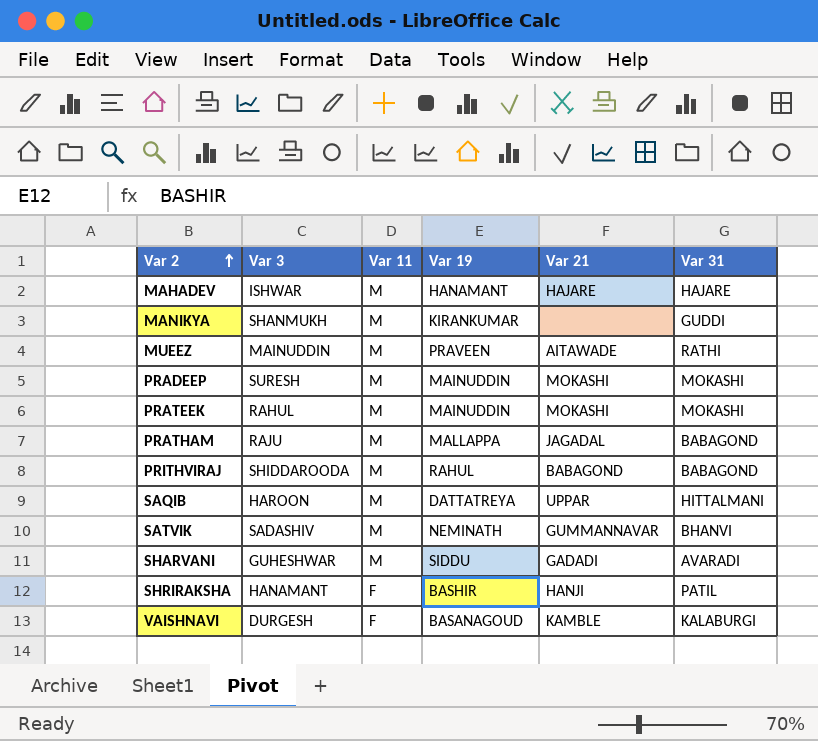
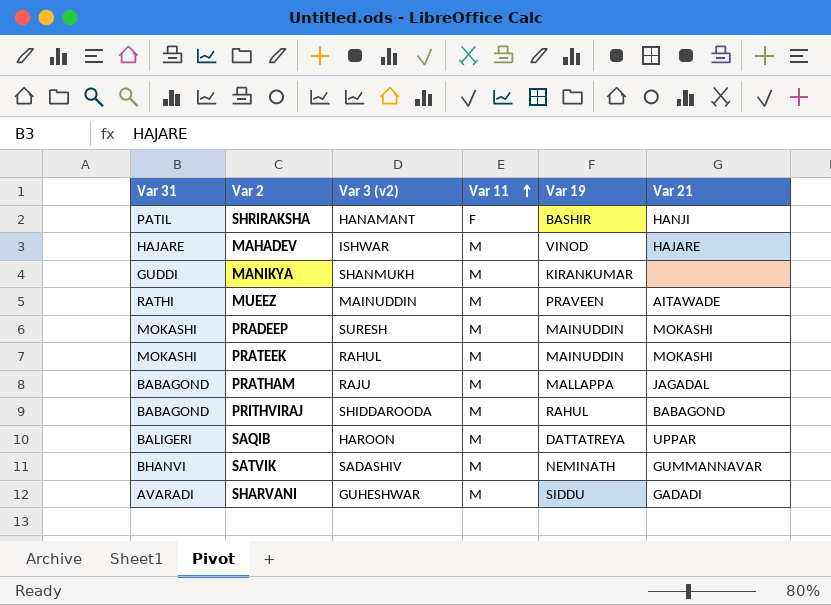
row order: Var 2 ascending -> Var 11 ascending
column Var 31 | position: 6 -> 1
column name: Var 3 -> Var 3 (v2)
row VAISHNAVI: DURGESH | F | BASANAGOUD | KAMBLE | KALABURGI -> none
MAHADEV | Var 19: HANAMANT -> VINOD
SAQIB | Var 31: HITTALMANI -> BALIGERI

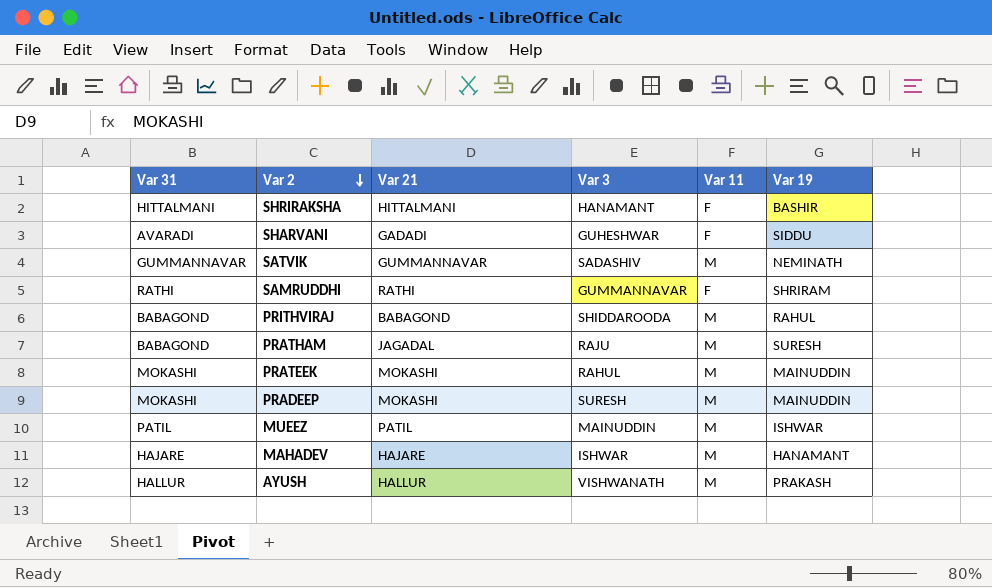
row order: Var 11 ascending -> Var 2 descending
column Var 21 | position: 6 -> 3
column name: Var 3 (v2) -> Var 3
row MANIKYA: GUDDI | SHANMUKH | M | KIRANKUMAR | none -> none
row SAQIB: BALIGERI | HAROON | M | DATTATREYA | UPPAR -> none
SHRIRAKSHA | Var 31: PATIL -> HITTALMANI
SHRIRAKSHA | Var 21: HANJI -> HITTALMANI
SHARVANI | Var 11: M -> F
SATVIK | Var 31: BHANVI -> GUMMANNAVAR
row SAMRUDDHI: none -> RATHI | RATHI | GUMMANNAVAR | F | SHRIRAM
PRATHAM | Var 19: MALLAPPA -> SURESH
MUEEZ | Var 31: RATHI -> PATIL
MUEEZ | Var 21: AITAWADE -> PATIL
MUEEZ | Var 19: PRAVEEN -> ISHWAR
MAHADEV | Var 19: VINOD -> HANAMANT
row AYUSH: none -> HALLUR | HALLUR | VISHWANATH | M | PRAKASH

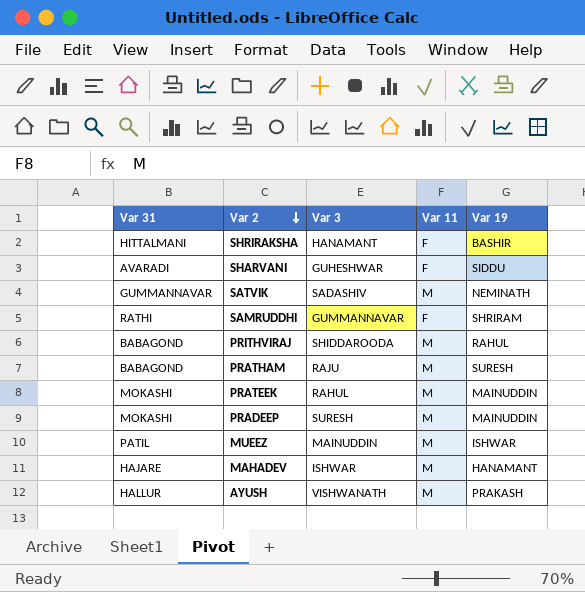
column Var 21 | position: 3 -> none

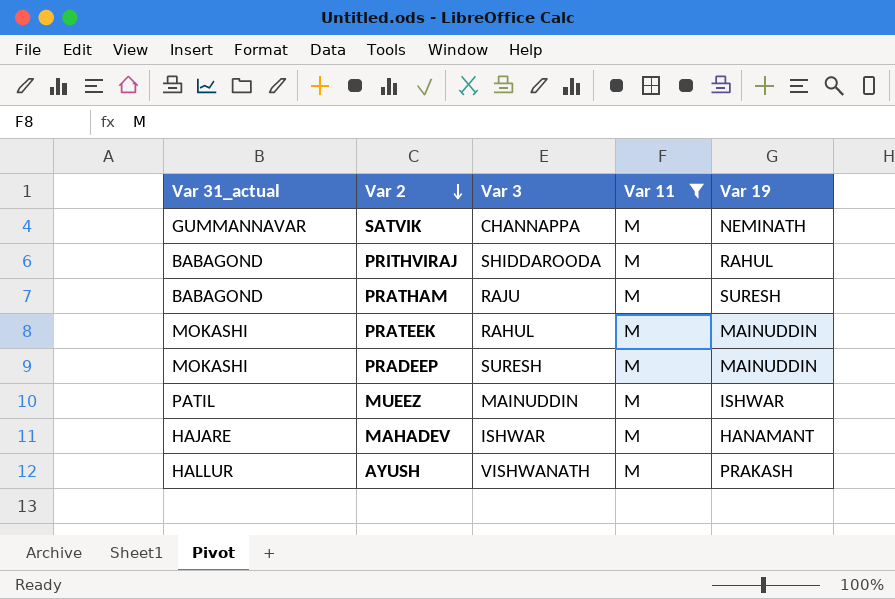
filter: none -> Var 11 = M
column name: Var 31 -> Var 31_actual
SATVIK | Var 3: SADASHIV -> CHANNAPPA

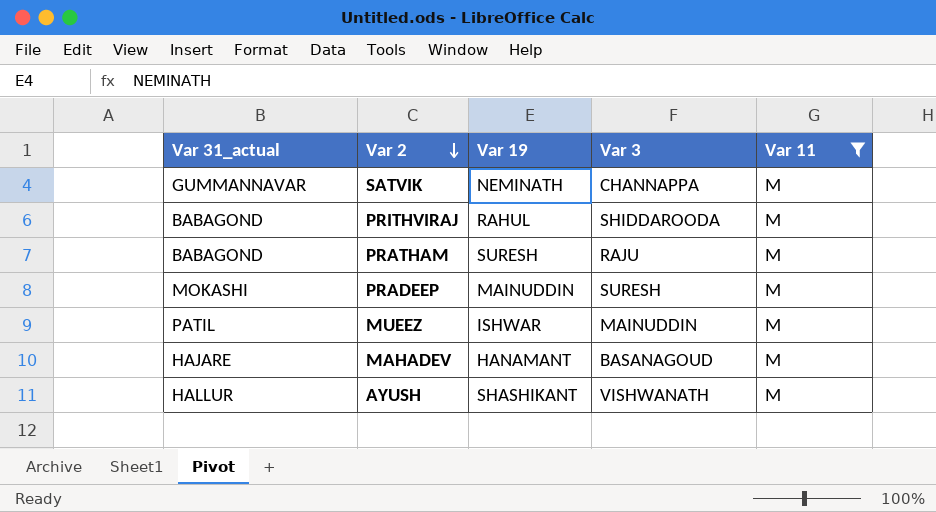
column Var 19 | position: 5 -> 3
row PRATEEK: MOKASHI | RAHUL | M | MAINUDDIN -> none
MAHADEV | Var 3: ISHWAR -> BASANAGOUD
AYUSH | Var 19: PRAKASH -> SHASHIKANT

